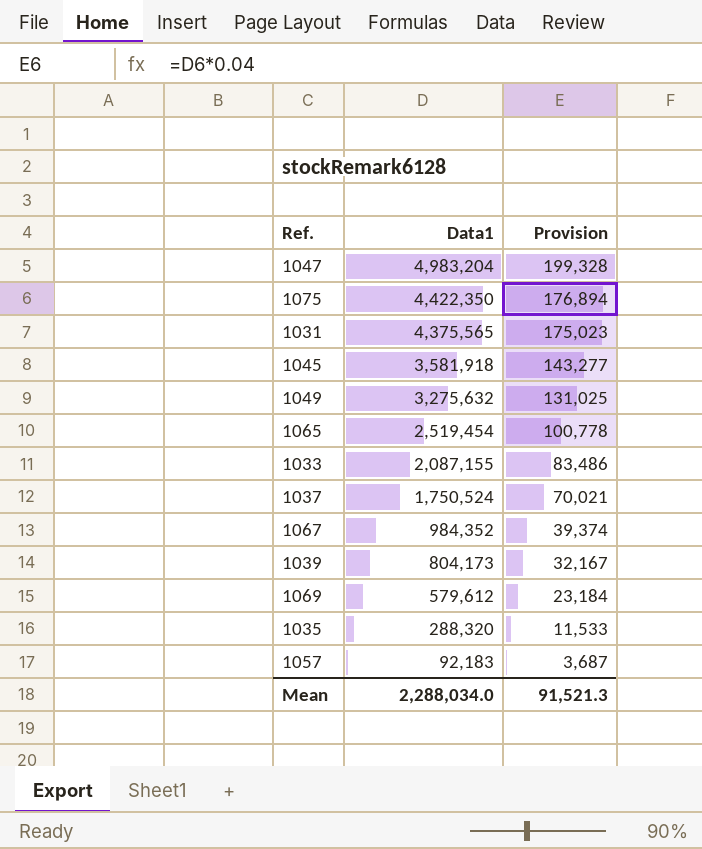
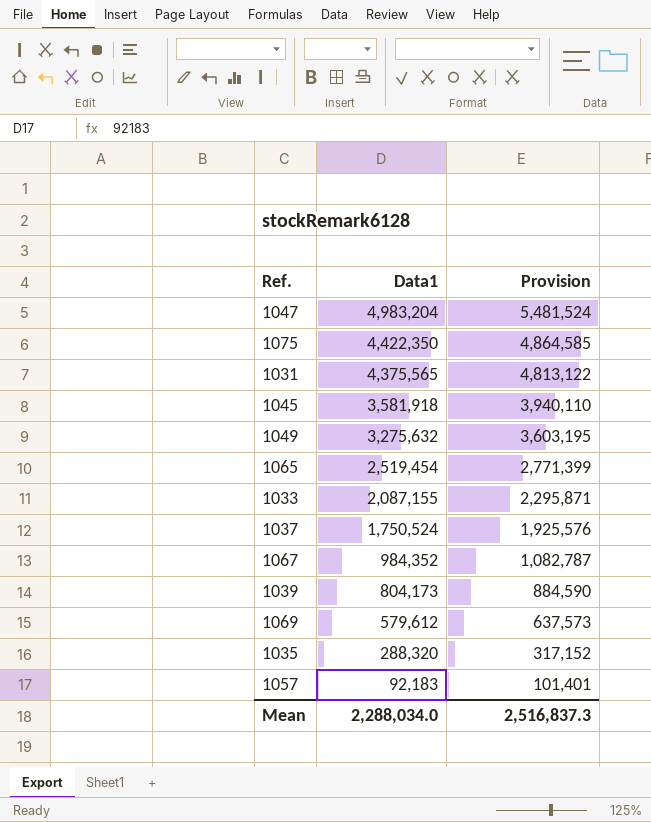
column Provision | formula: [Data1] * 0.04 -> [Data1] * 1.1
Mean | Provision: 91,521.3 -> 2,516,837.3

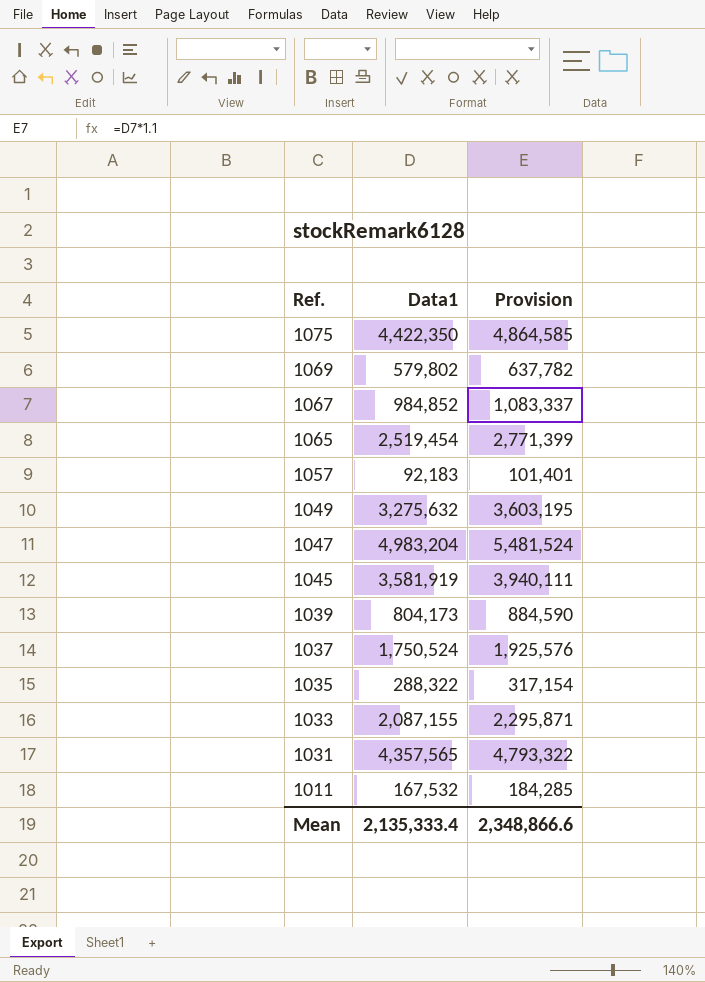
row order: Data1 descending -> Ref. descending
1069 | Data1: 579,612 -> 579,802
1069 | Provision: 637,573 -> 637,782
1067 | Data1: 984,352 -> 984,852
1067 | Provision: 1,082,787 -> 1,083,337
1045 | Data1: 3,581,918 -> 3,581,919
1045 | Provision: 3,940,110 -> 3,940,111
1035 | Data1: 288,320 -> 288,322
1035 | Provision: 317,152 -> 317,154
1031 | Data1: 4,375,565 -> 4,357,565
1031 | Provision: 4,813,122 -> 4,793,322
row 1011: none -> 167,532 | 184,285
Mean | Data1: 2,288,034.0 -> 2,135,333.4
Mean | Provision: 2,516,837.3 -> 2,348,866.6

